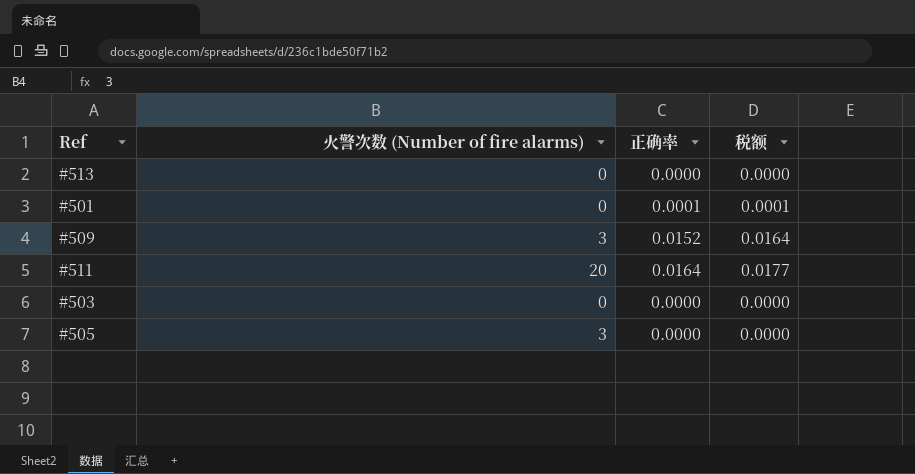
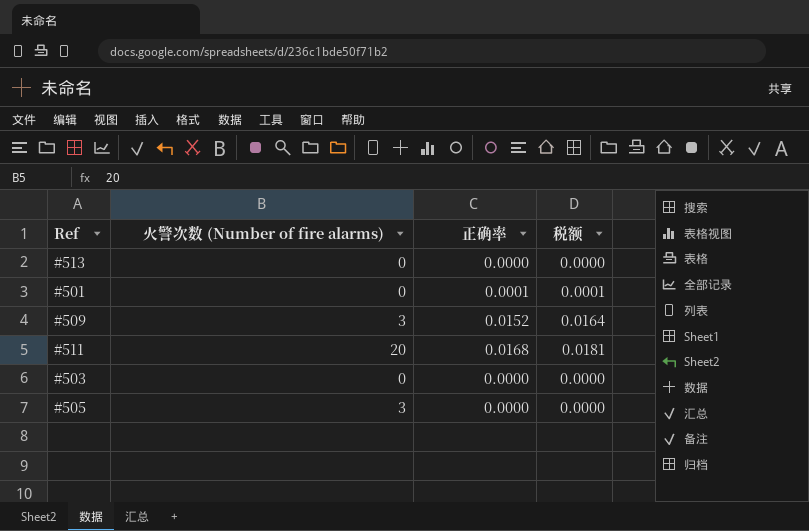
#511 | 正确率: 0.0164 -> 0.0168
#511 | 税额: 0.0177 -> 0.0181

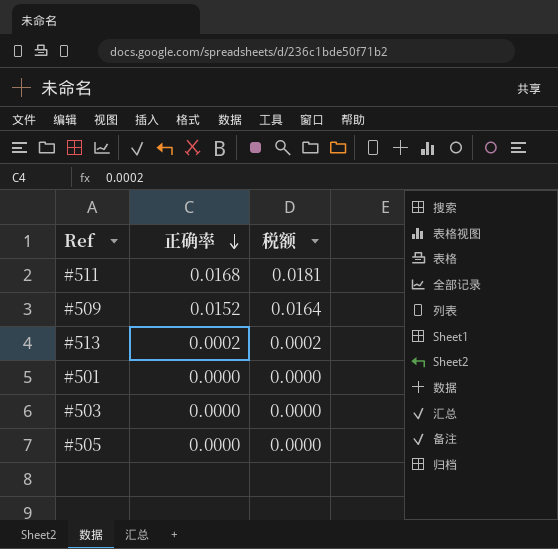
row order: none -> 正确率 descending
column 火警次数 (Number of fire alarms) | position: 2 -> none
#513 | 正确率: 0.0000 -> 0.0002
#513 | 税额: 0.0000 -> 0.0002
#501 | 正确率: 0.0001 -> 0.0000
#501 | 税额: 0.0001 -> 0.0000

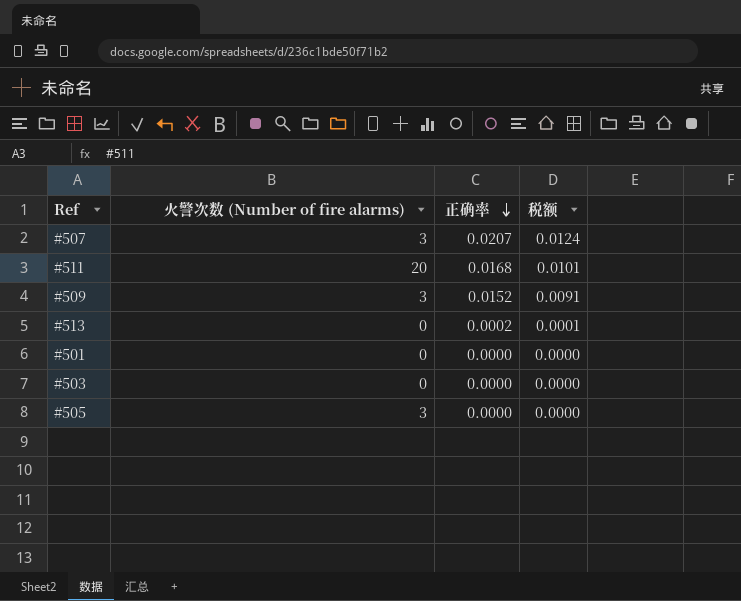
column 火警次数 (Number of fire alarms) | position: none -> 2
column 税额 | formula: [正确率] * 1.08 -> [正确率] * 0.6
row #507: none -> 3 | 0.0207 | 0.0124

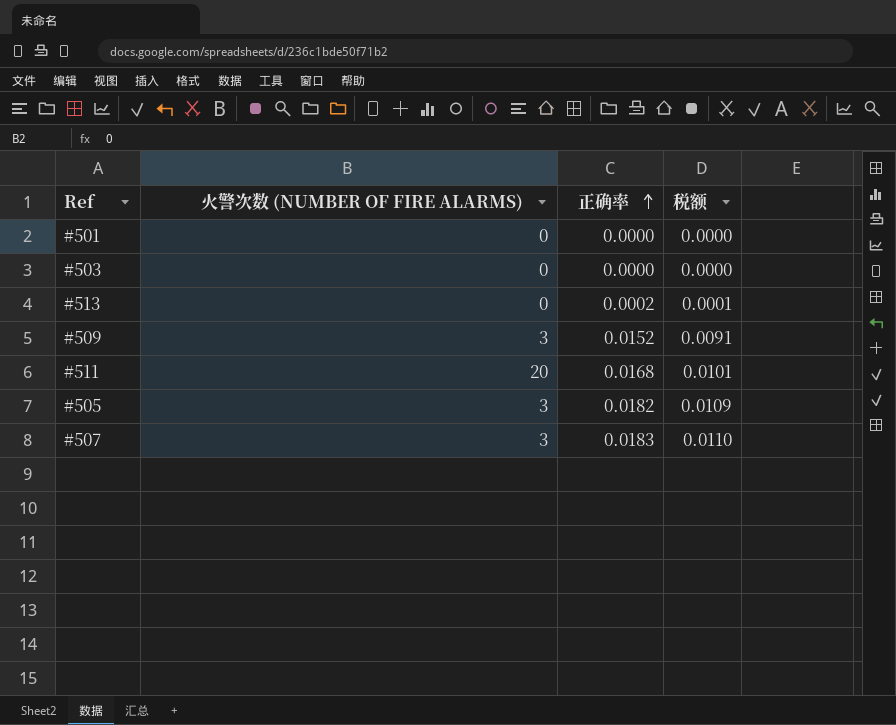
row order: 正确率 descending -> 正确率 ascending
column name: 火警次数 (Number of fire alarms) -> 火警次数 (NUMBER OF FIRE ALARMS)
#505 | 正确率: 0.0000 -> 0.0182
#505 | 税额: 0.0000 -> 0.0109
#507 | 正确率: 0.0207 -> 0.0183
#507 | 税额: 0.0124 -> 0.0110

